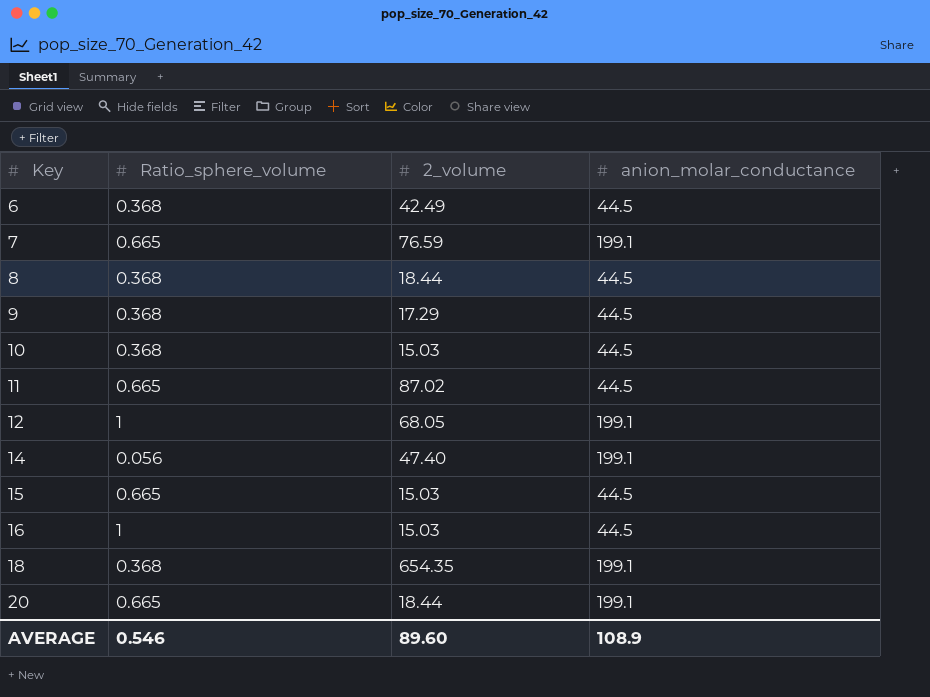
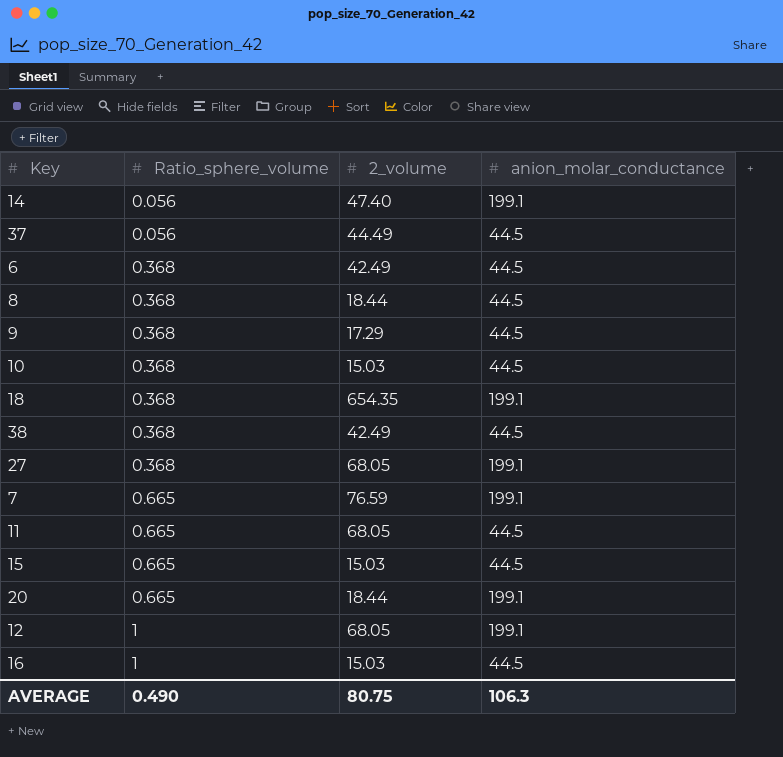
row order: Key ascending -> Ratio_sphere_volume ascending
row 37: none -> 0.056 | 44.49 | 44.5
row 38: none -> 0.368 | 42.49 | 44.5
row 27: none -> 0.368 | 68.05 | 199.1
11 | 2_volume: 87.02 -> 68.05
AVERAGE | Ratio_sphere_volume: 0.546 -> 0.490
AVERAGE | 2_volume: 89.60 -> 80.75
AVERAGE | anion_molar_conductance: 108.9 -> 106.3

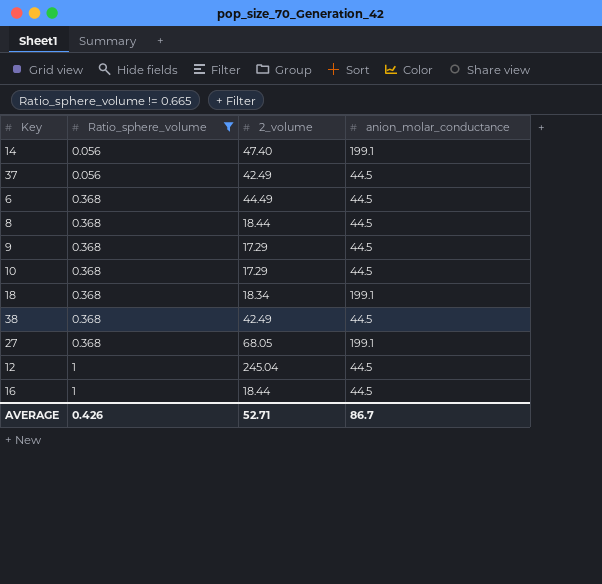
filter: none -> Ratio_sphere_volume != 0.665
37 | 2_volume: 44.49 -> 42.49
6 | 2_volume: 42.49 -> 44.49
10 | 2_volume: 15.03 -> 17.29
18 | 2_volume: 654.35 -> 18.34
12 | 2_volume: 68.05 -> 245.04
12 | anion_molar_conductance: 199.1 -> 44.5
16 | 2_volume: 15.03 -> 18.44
AVERAGE | Ratio_sphere_volume: 0.490 -> 0.426
AVERAGE | 2_volume: 80.75 -> 52.71
AVERAGE | anion_molar_conductance: 106.3 -> 86.7

